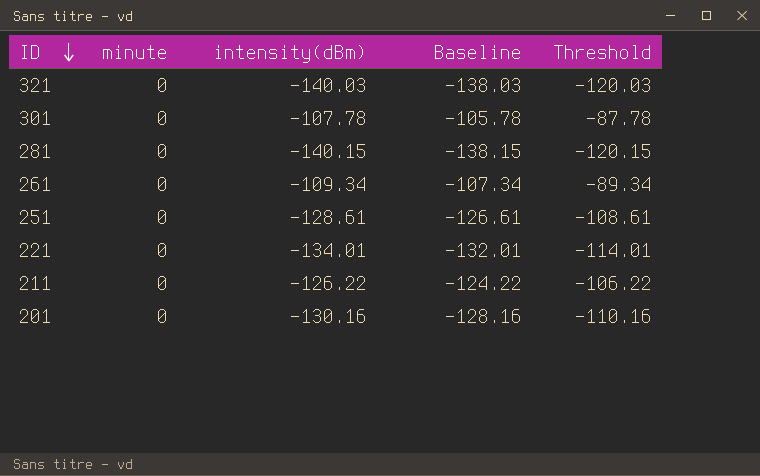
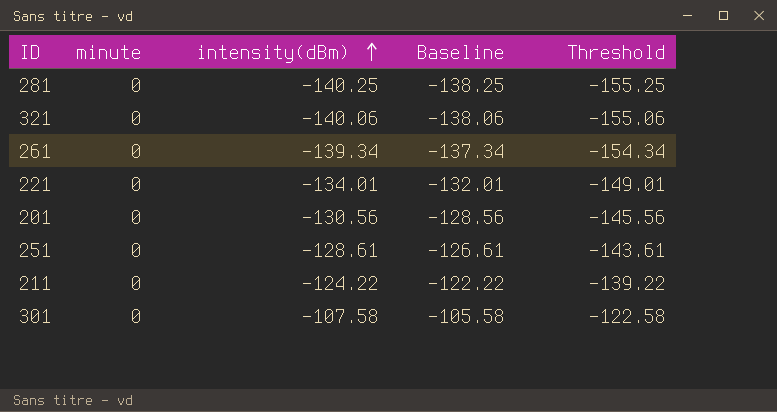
row order: ID descending -> intensity(dBm) ascending
column Threshold | formula: [intensity(dBm)] + 20 -> [intensity(dBm)] - 15
281 | intensity(dBm): -140.15 -> -140.25
281 | Baseline: -138.15 -> -138.25
321 | intensity(dBm): -140.03 -> -140.06
321 | Baseline: -138.03 -> -138.06
261 | intensity(dBm): -109.34 -> -139.34
261 | Baseline: -107.34 -> -137.34
201 | intensity(dBm): -130.16 -> -130.56
201 | Baseline: -128.16 -> -128.56
211 | intensity(dBm): -126.22 -> -124.22
211 | Baseline: -124.22 -> -122.22
301 | intensity(dBm): -107.78 -> -107.58
301 | Baseline: -105.78 -> -105.58

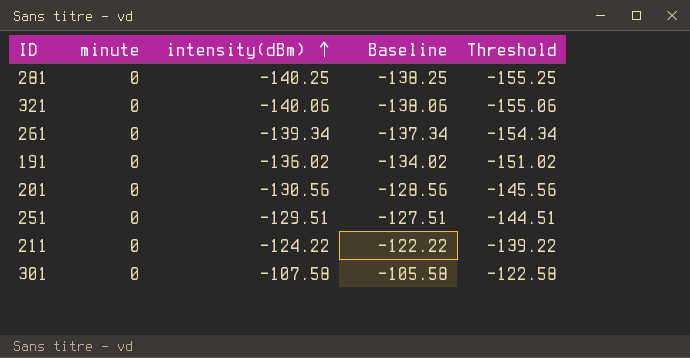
row 221: 0 | -134.01 | -132.01 | -149.01 -> none
row 191: none -> 0 | -136.02 | -134.02 | -151.02
251 | intensity(dBm): -128.61 -> -129.51
251 | Baseline: -126.61 -> -127.51
251 | Threshold: -143.61 -> -144.51

